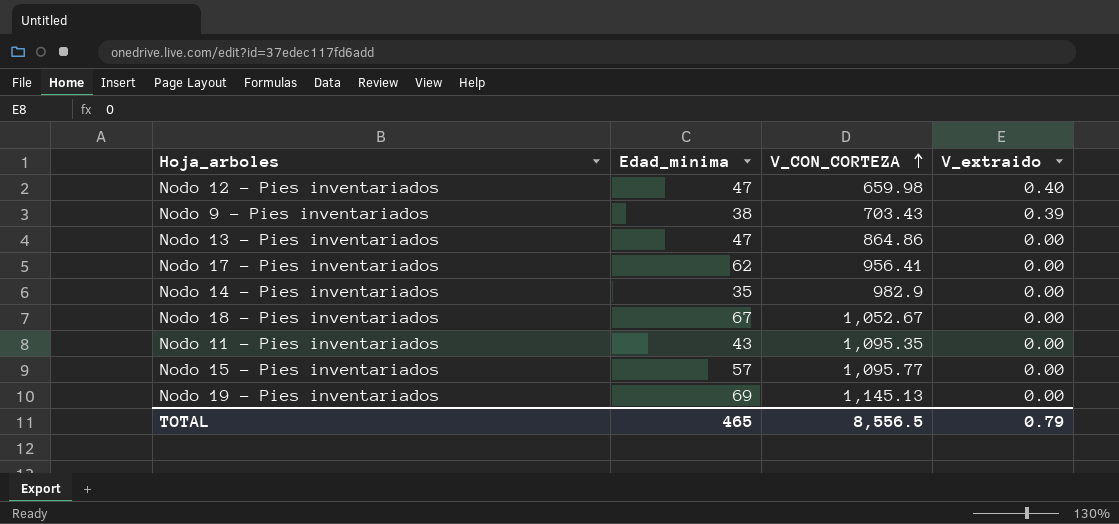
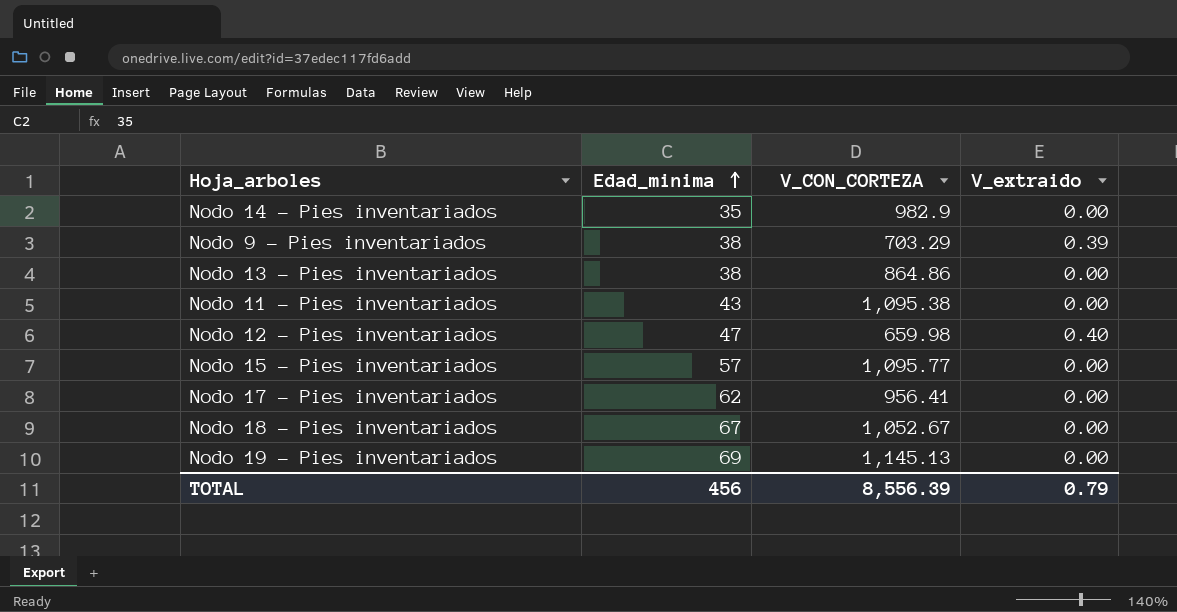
row order: V_CON_CORTEZA ascending -> Edad_minima ascending
Nodo 9 - Pies inventariados | V_CON_CORTEZA: 703.43 -> 703.29
Nodo 13 - Pies inventariados | Edad_minima: 47 -> 38
Nodo 11 - Pies inventariados | V_CON_CORTEZA: 1,095.35 -> 1,095.38
TOTAL | Edad_minima: 465 -> 456
TOTAL | V_CON_CORTEZA: 8,556.5 -> 8,556.39

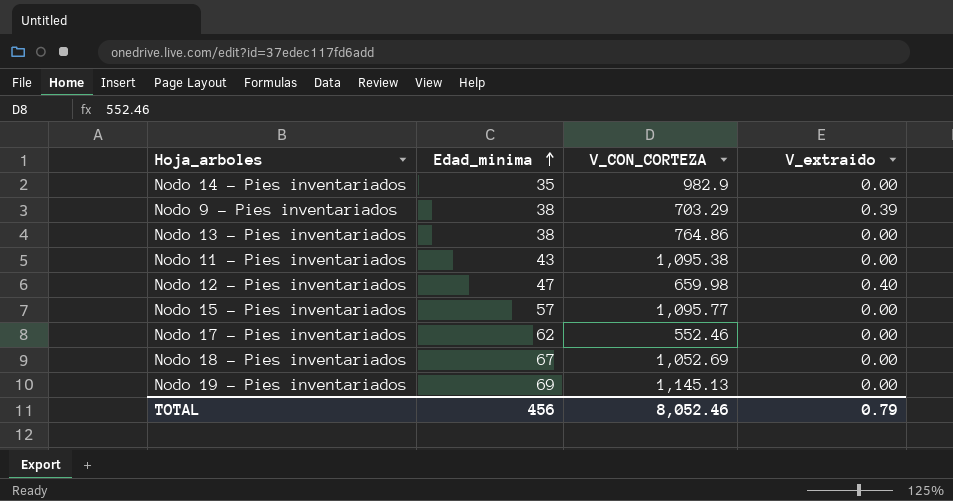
Nodo 13 - Pies inventariados | V_CON_CORTEZA: 864.86 -> 764.86
Nodo 17 - Pies inventariados | V_CON_CORTEZA: 956.41 -> 552.46
Nodo 18 - Pies inventariados | V_CON_CORTEZA: 1,052.67 -> 1,052.69
TOTAL | V_CON_CORTEZA: 8,556.39 -> 8,052.46

